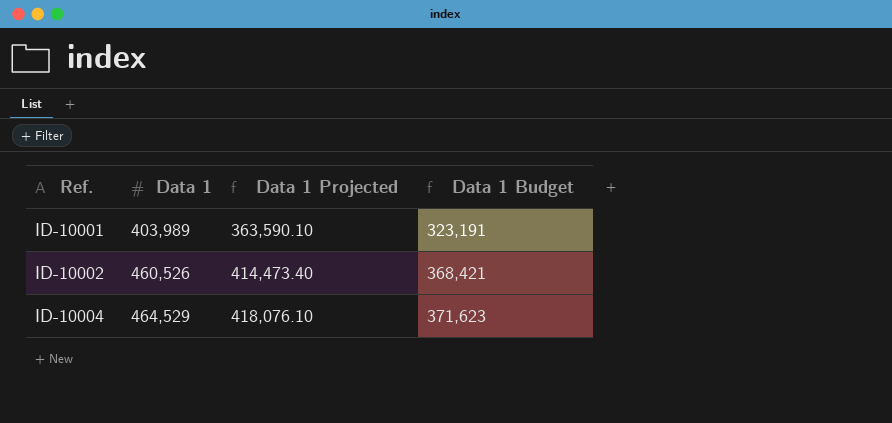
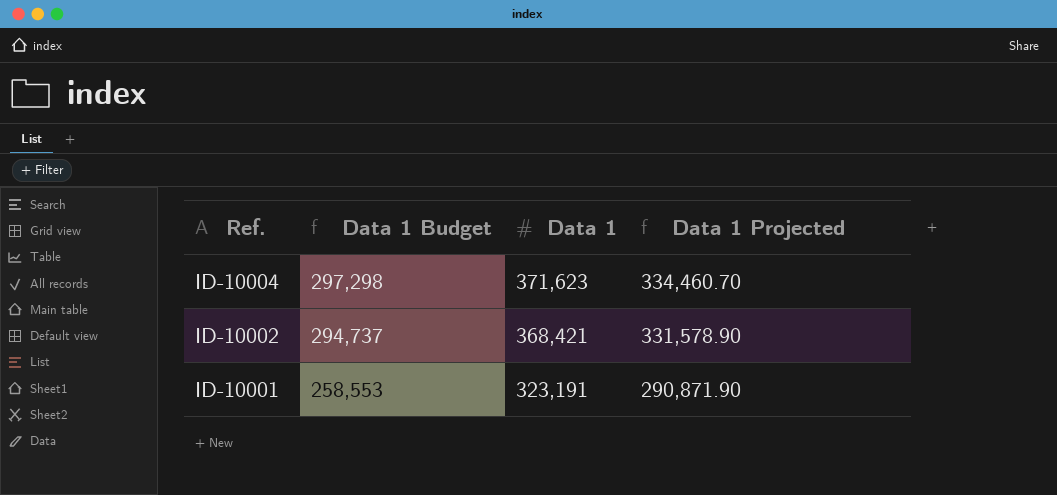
row order: Ref. ascending -> Ref. descending
column Data 1 Budget | position: 4 -> 2
ID-10004 | Data 1 Budget: 371,623 -> 297,298
ID-10004 | Data 1: 464,529 -> 371,623
ID-10004 | Data 1 Projected: 418,076.10 -> 334,460.70
ID-10002 | Data 1 Budget: 368,421 -> 294,737
ID-10002 | Data 1: 460,526 -> 368,421
ID-10002 | Data 1 Projected: 414,473.40 -> 331,578.90
ID-10001 | Data 1 Budget: 323,191 -> 258,553
ID-10001 | Data 1: 403,989 -> 323,191
ID-10001 | Data 1 Projected: 363,590.10 -> 290,871.90

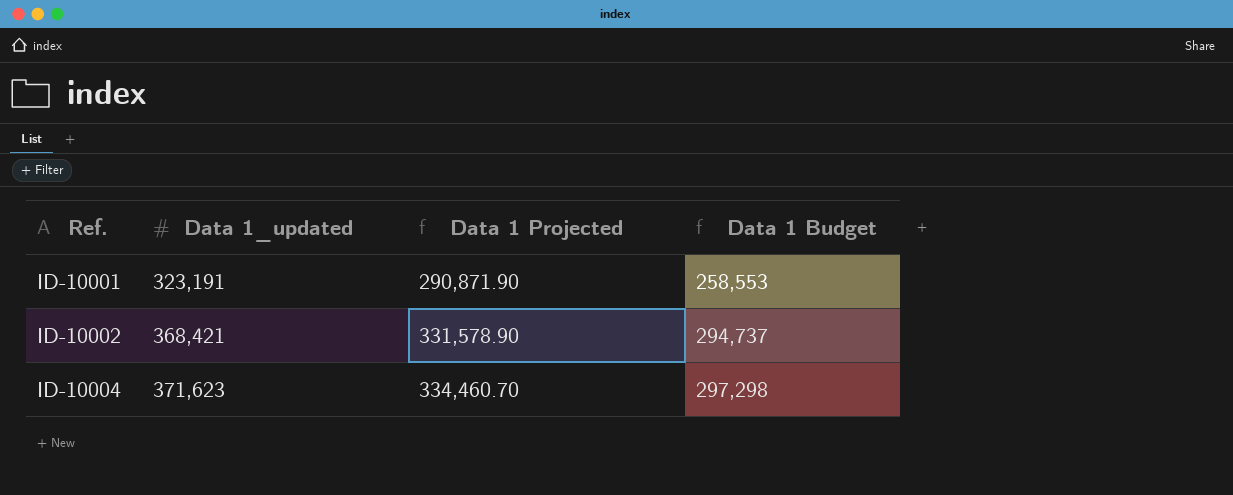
row order: Ref. descending -> Ref. ascending
column name: Data 1 -> Data 1_updated
column Data 1 Budget | position: 2 -> 4

